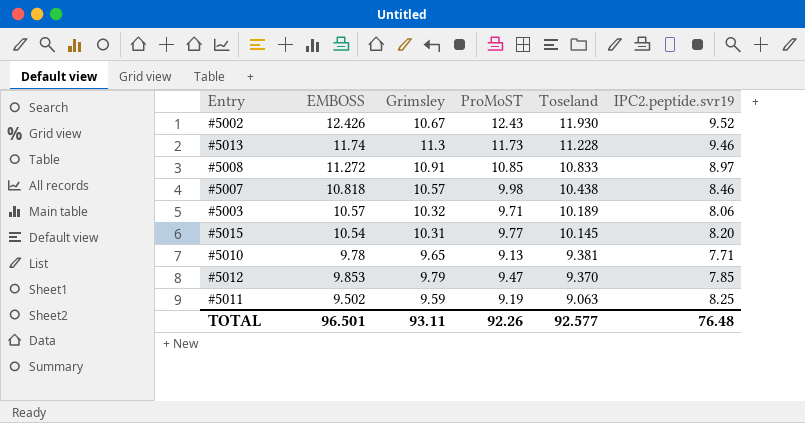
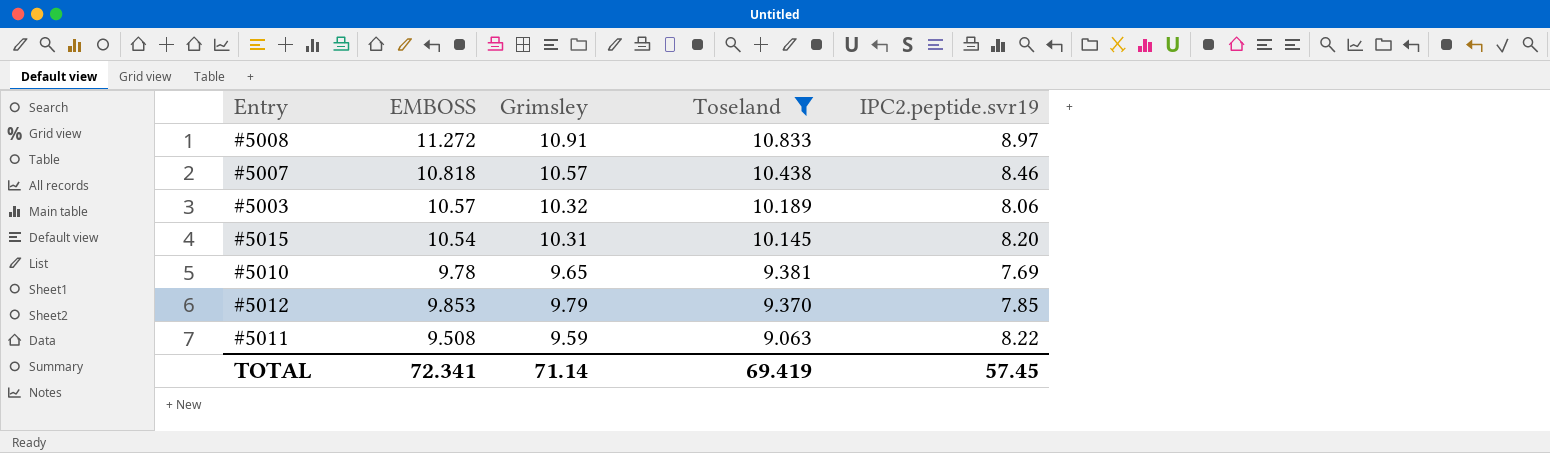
filter: none -> Toseland <= 10.833
column ProMoST | position: 4 -> none
#5010 | IPC2.peptide.svr19: 7.71 -> 7.69
#5011 | EMBOSS: 9.502 -> 9.508
#5011 | IPC2.peptide.svr19: 8.25 -> 8.22
TOTAL | EMBOSS: 96.501 -> 72.341
TOTAL | Grimsley: 93.11 -> 71.14
TOTAL | Toseland: 92.577 -> 69.419
TOTAL | IPC2.peptide.svr19: 76.48 -> 57.45

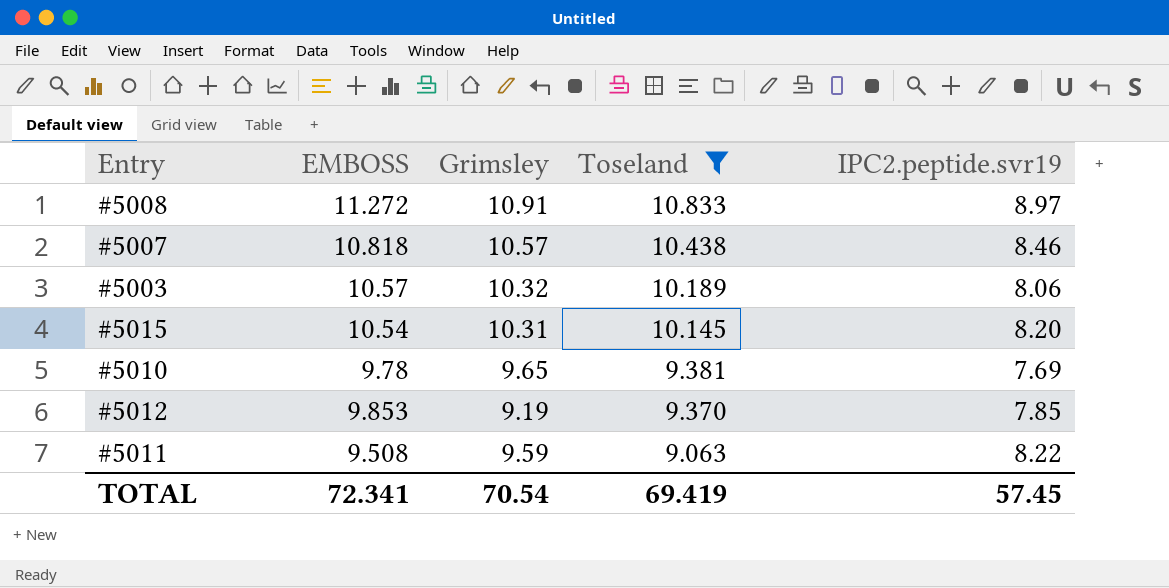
#5012 | Grimsley: 9.79 -> 9.19
TOTAL | Grimsley: 71.14 -> 70.54

